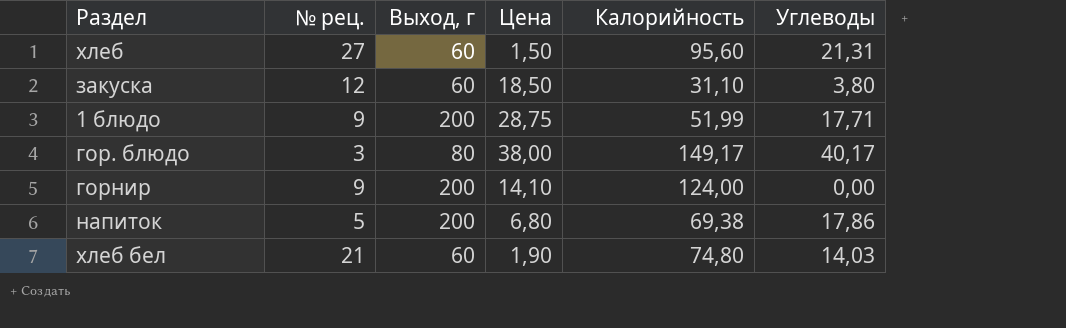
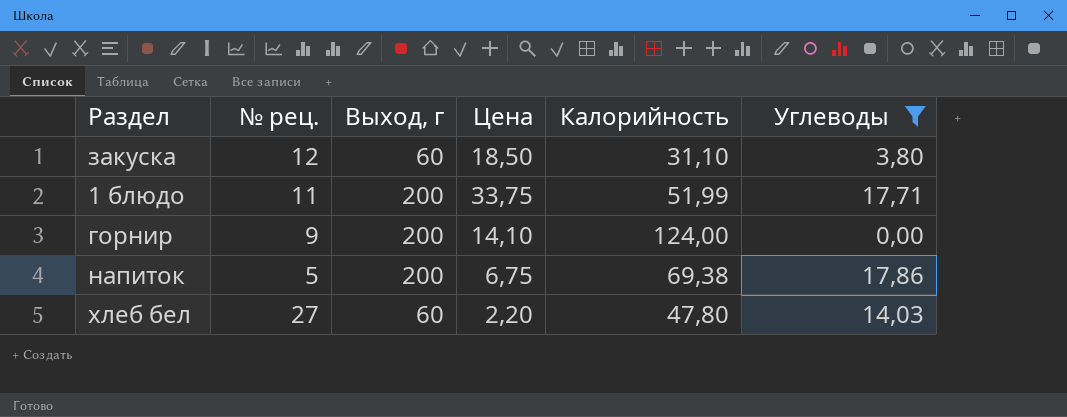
filter: none -> Углеводы <= 17,86
1 блюдо | № рец.: 9 -> 11
1 блюдо | Цена: 28,75 -> 33,75
напиток | Цена: 6,80 -> 6,75
хлеб бел | № рец.: 21 -> 27
хлеб бел | Цена: 1,90 -> 2,20
хлеб бел | Калорийность: 74,80 -> 47,80

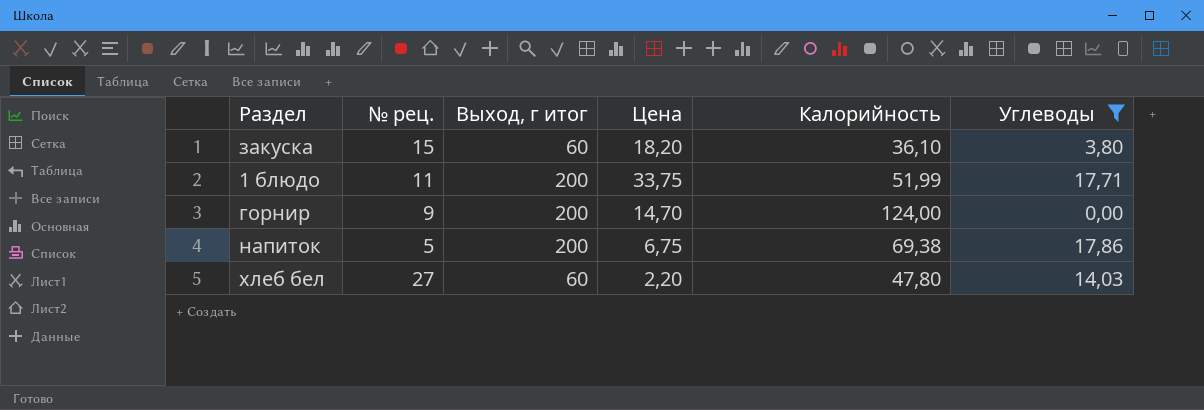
column name: Выход, г -> Выход, г итог
закуска | № рец.: 12 -> 15
закуска | Цена: 18,50 -> 18,20
закуска | Калорийность: 31,10 -> 36,10
горнир | Цена: 14,10 -> 14,70

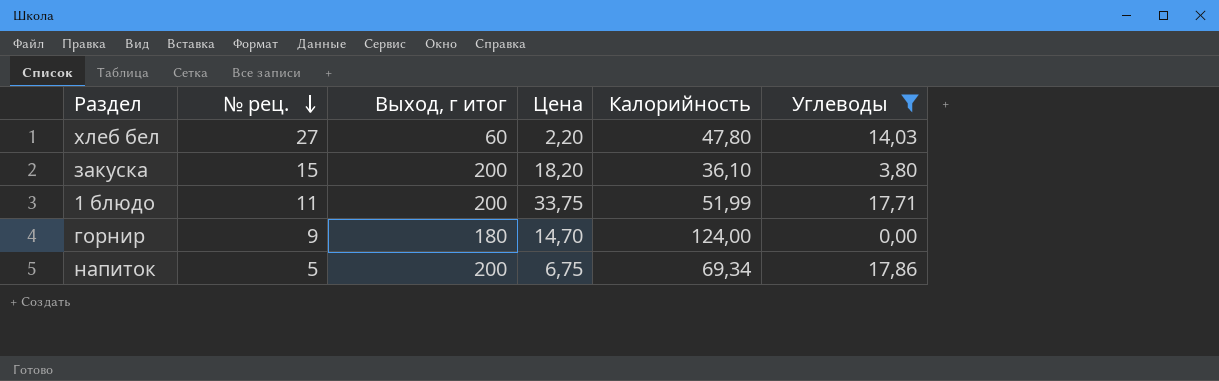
row order: none -> № рец. descending
закуска | Выход, г итог: 60 -> 200
горнир | Выход, г итог: 200 -> 180
напиток | Калорийность: 69,38 -> 69,34

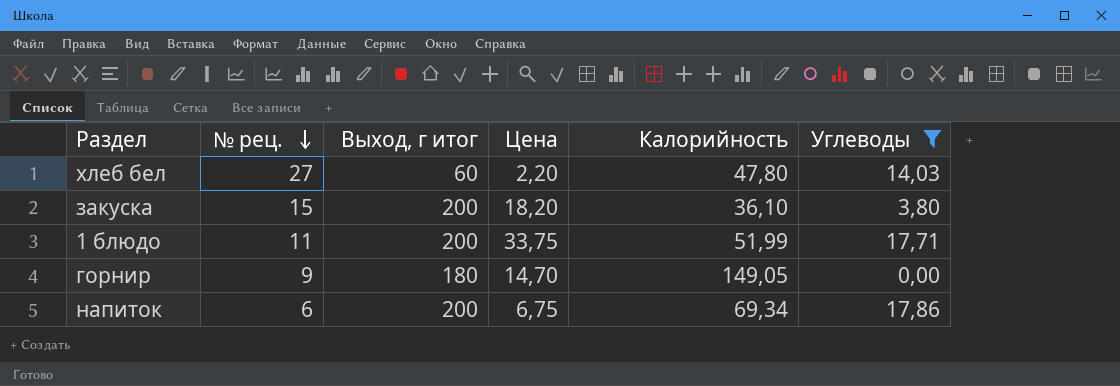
горнир | Калорийность: 124,00 -> 149,05
напиток | № рец.: 5 -> 6

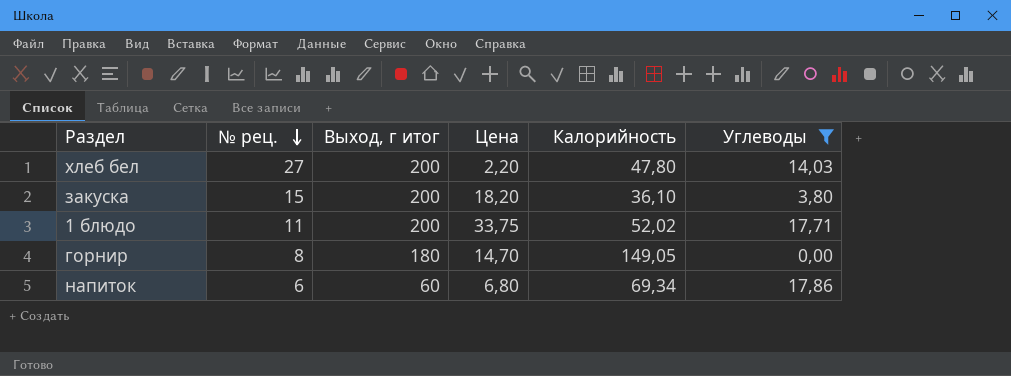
хлеб бел | Выход, г итог: 60 -> 200
1 блюдо | Калорийность: 51,99 -> 52,02
горнир | № рец.: 9 -> 8
напиток | Выход, г итог: 200 -> 60
напиток | Цена: 6,75 -> 6,80

